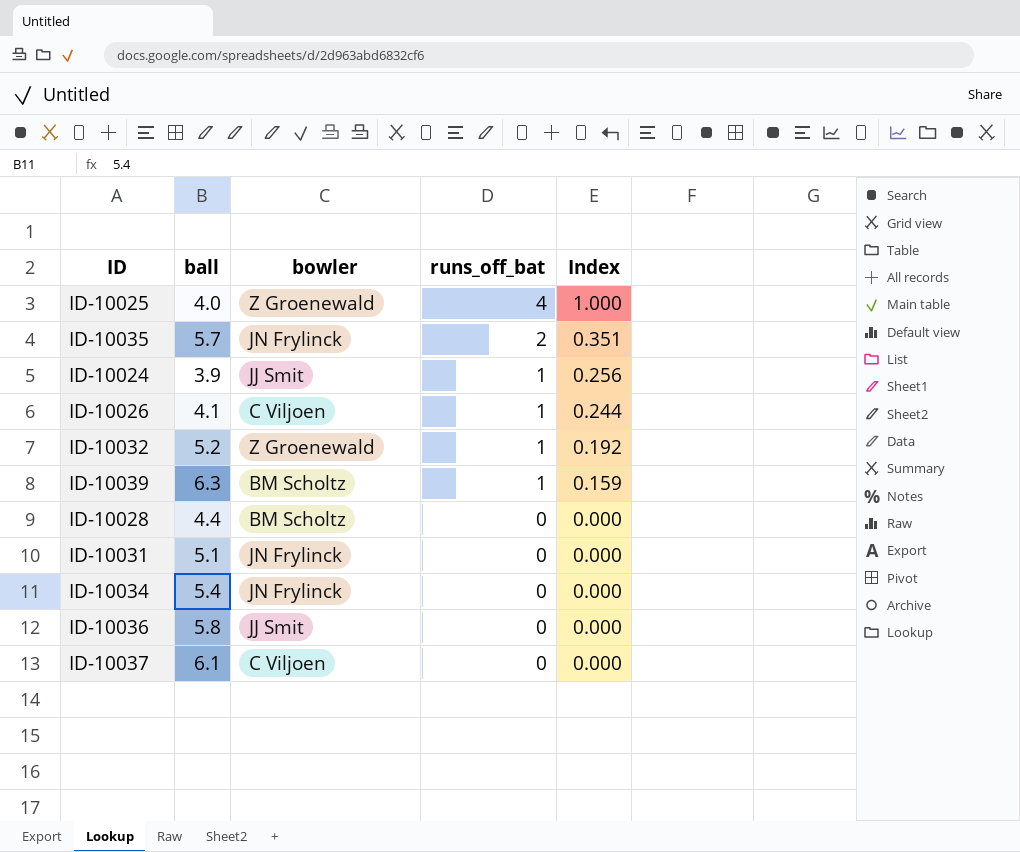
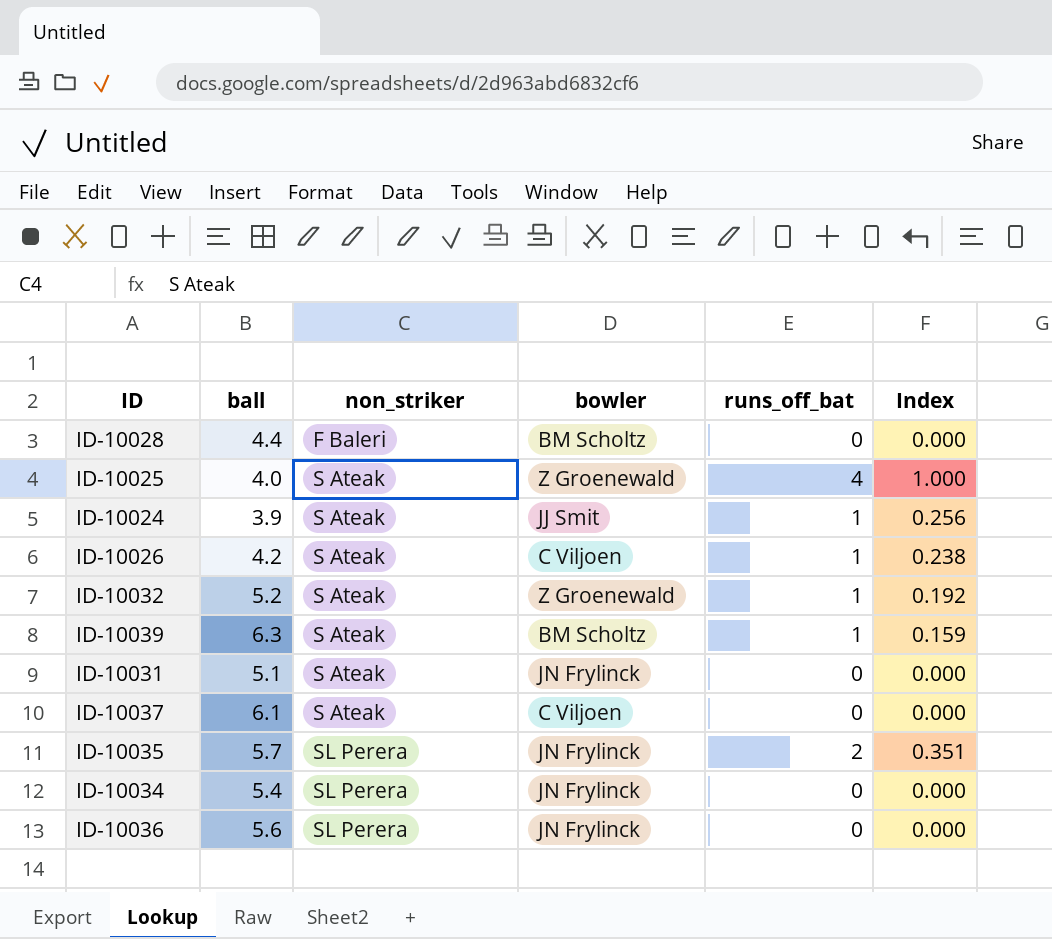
row order: runs_off_bat descending -> non_striker ascending
column non_striker | position: none -> 3
ID-10026 | ball: 4.1 -> 4.2
ID-10026 | Index: 0.244 -> 0.238
ID-10036 | ball: 5.8 -> 5.6
ID-10036 | bowler: JJ Smit -> JN Frylinck

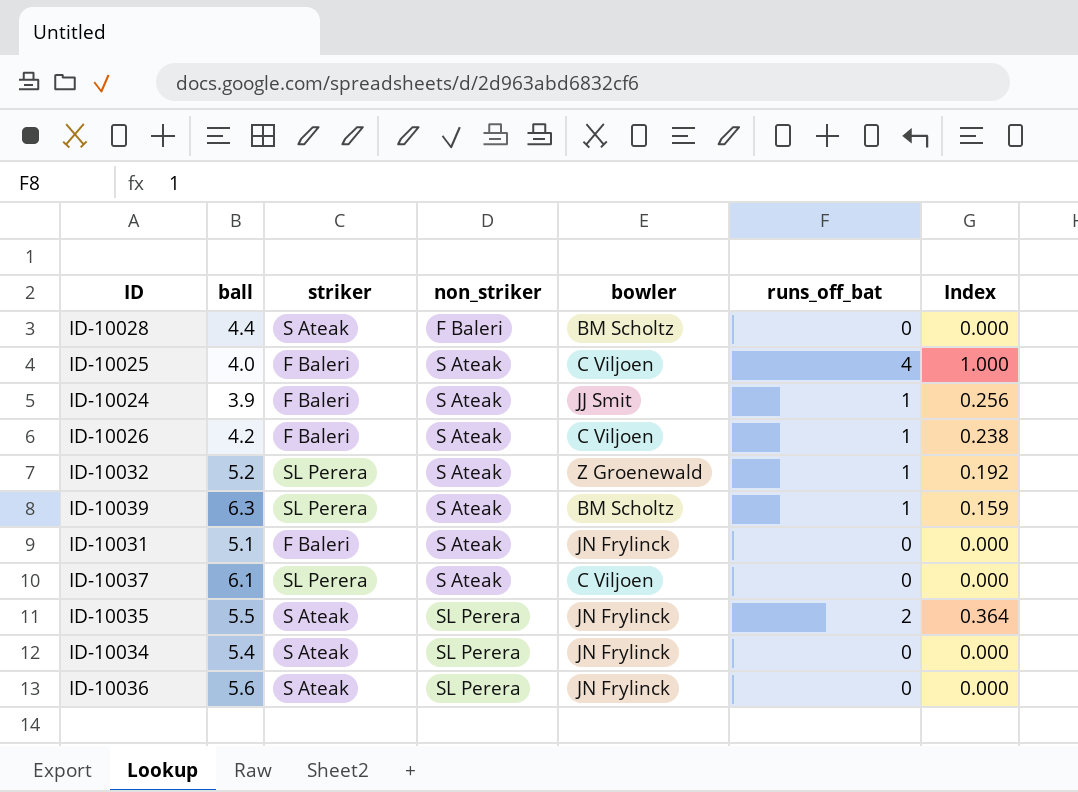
column striker | position: none -> 3
ID-10025 | bowler: Z Groenewald -> C Viljoen
ID-10035 | ball: 5.7 -> 5.5
ID-10035 | Index: 0.351 -> 0.364

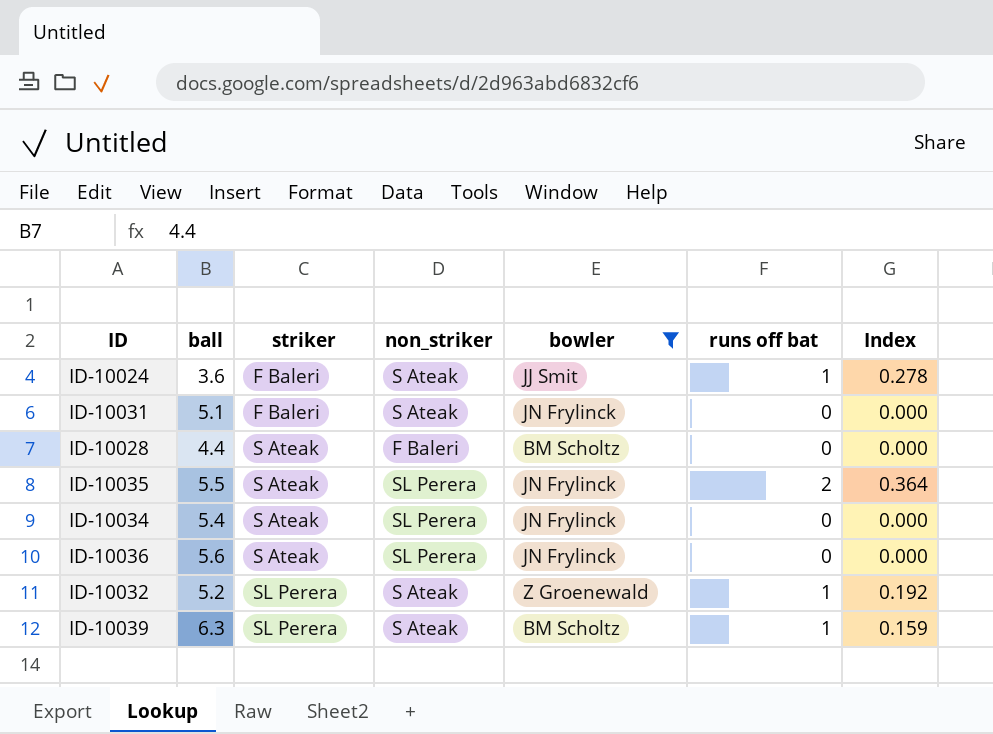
filter: none -> bowler != C Viljoen
row order: non_striker ascending -> striker ascending
column name: runs_off_bat -> runs off bat
ID-10024 | ball: 3.9 -> 3.6
ID-10024 | Index: 0.256 -> 0.278

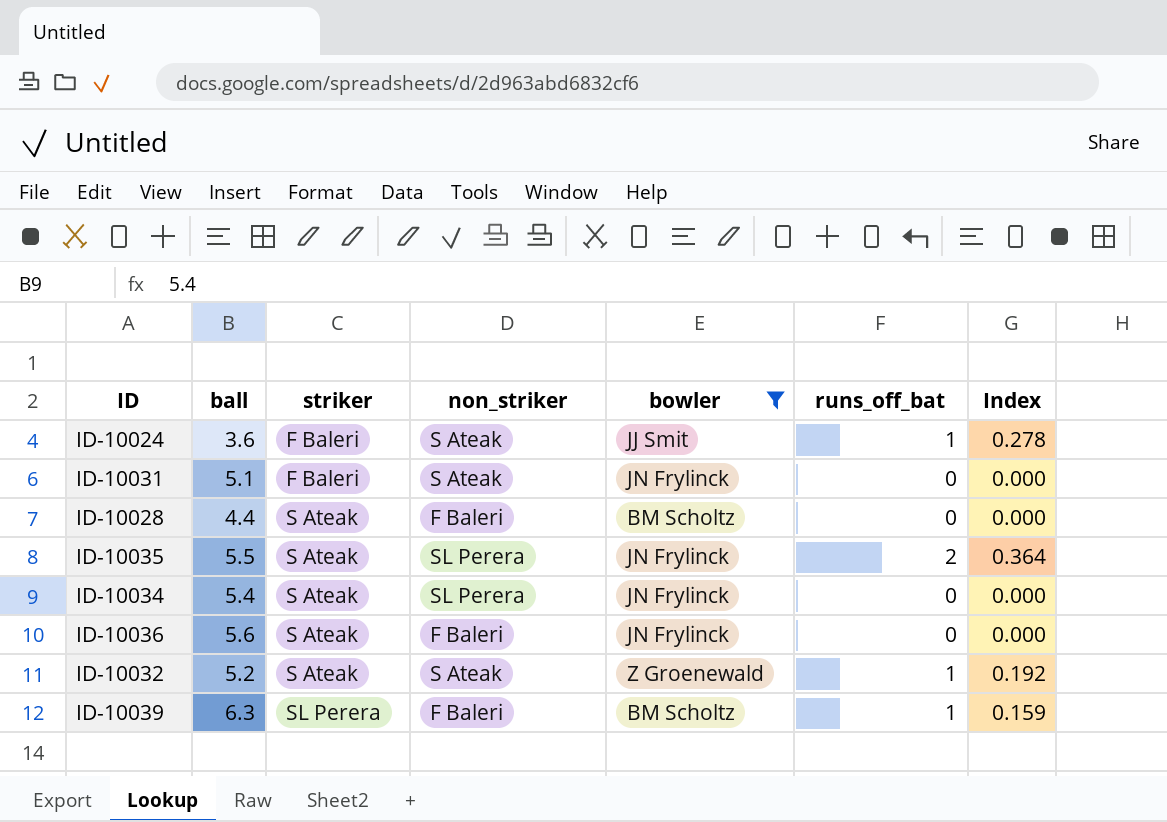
column name: runs off bat -> runs_off_bat
ID-10036 | non_striker: SL Perera -> F Baleri
ID-10032 | striker: SL Perera -> S Ateak
ID-10039 | non_striker: S Ateak -> F Baleri

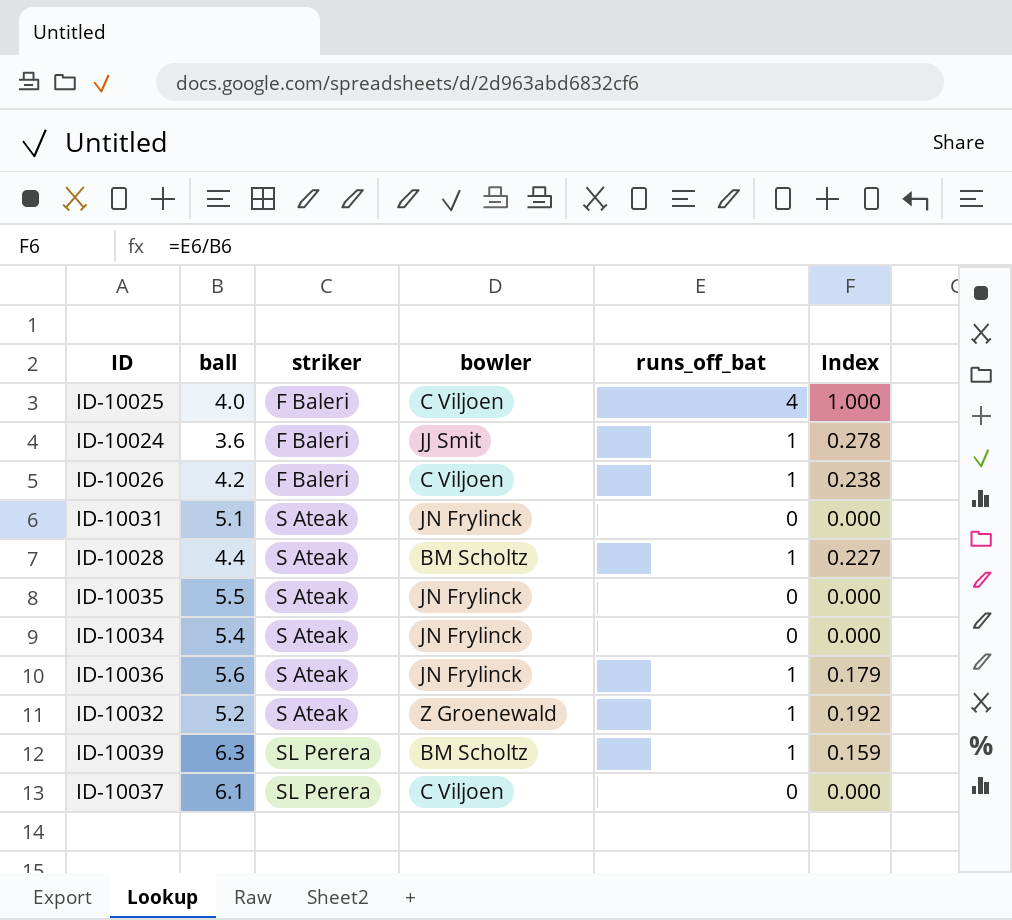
filter: bowler != C Viljoen -> none
column non_striker | position: 4 -> none
ID-10031 | striker: F Baleri -> S Ateak
ID-10028 | runs_off_bat: 0 -> 1
ID-10028 | Index: 0.000 -> 0.227
ID-10035 | runs_off_bat: 2 -> 0
ID-10035 | Index: 0.364 -> 0.000
ID-10036 | runs_off_bat: 0 -> 1
ID-10036 | Index: 0.000 -> 0.179

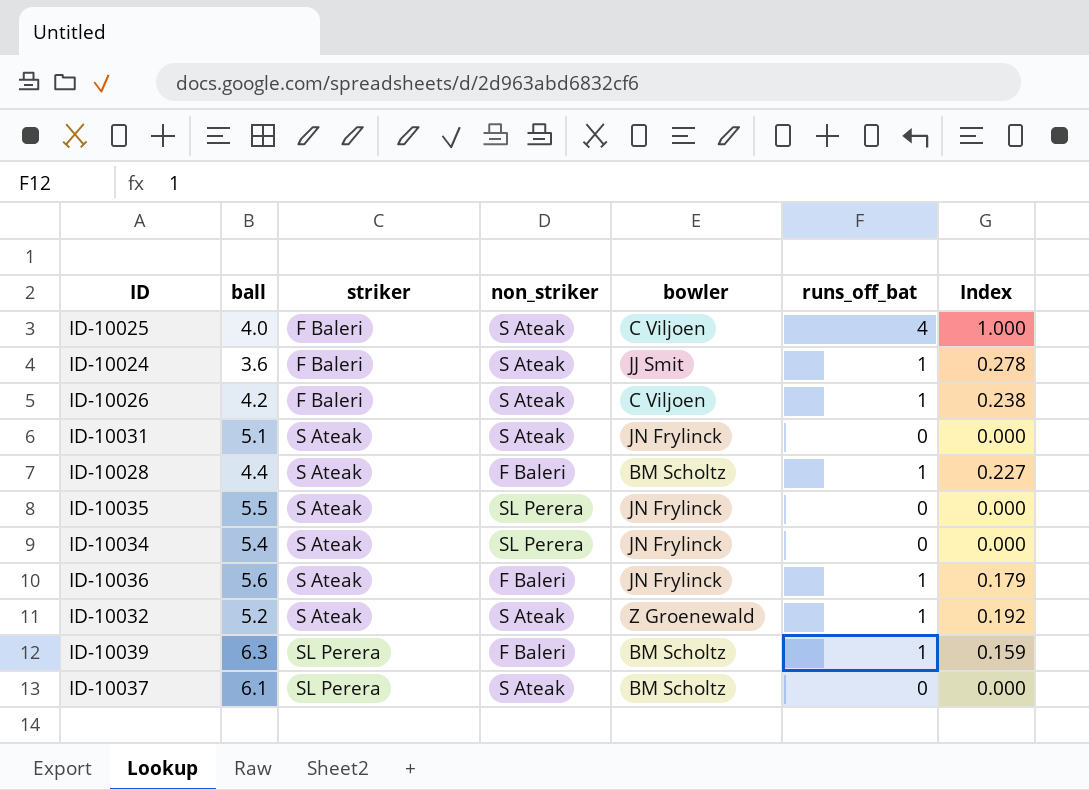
column non_striker | position: none -> 4
ID-10037 | bowler: C Viljoen -> BM Scholtz

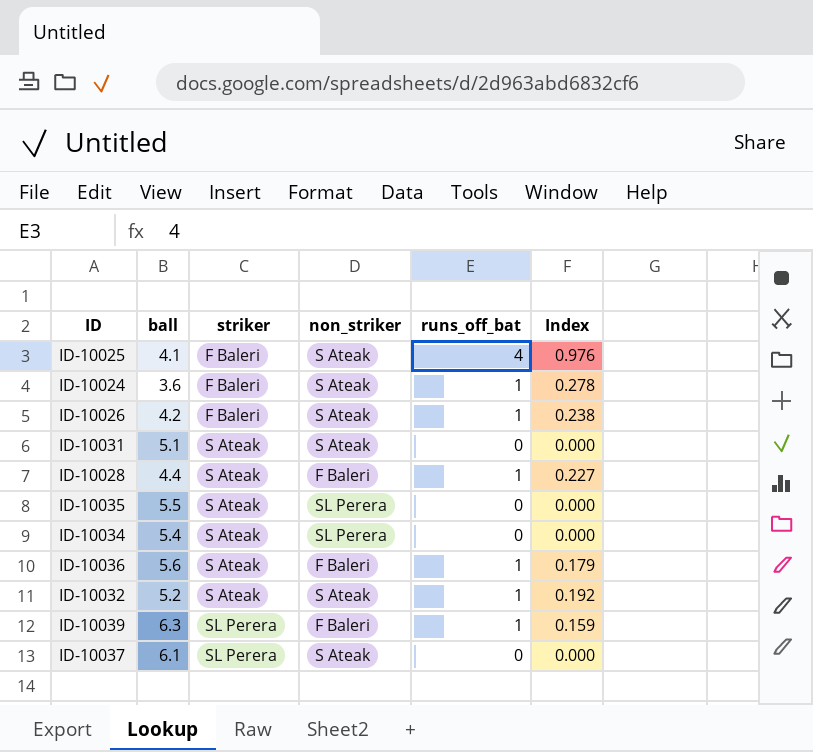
column bowler | position: 5 -> none
ID-10025 | ball: 4.0 -> 4.1
ID-10025 | Index: 1.000 -> 0.976

